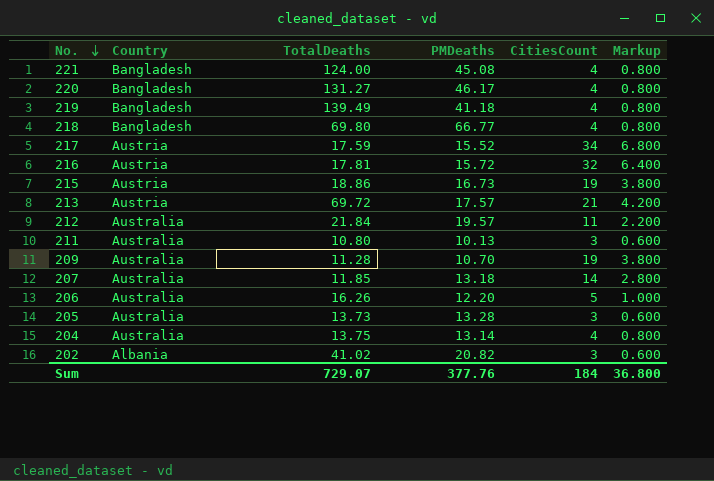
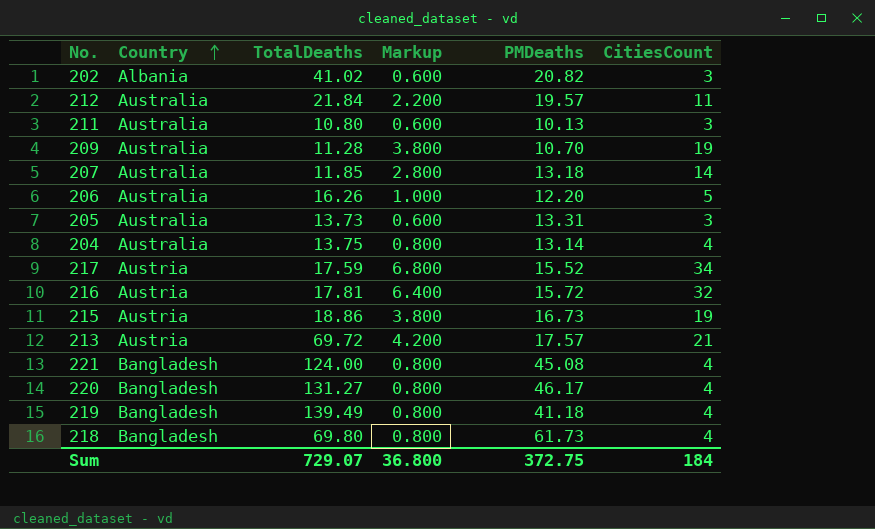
row order: No. descending -> Country ascending
column Markup | position: 6 -> 4
205 | PMDeaths: 13.28 -> 13.31
218 | PMDeaths: 66.77 -> 61.73
Sum | PMDeaths: 377.76 -> 372.75

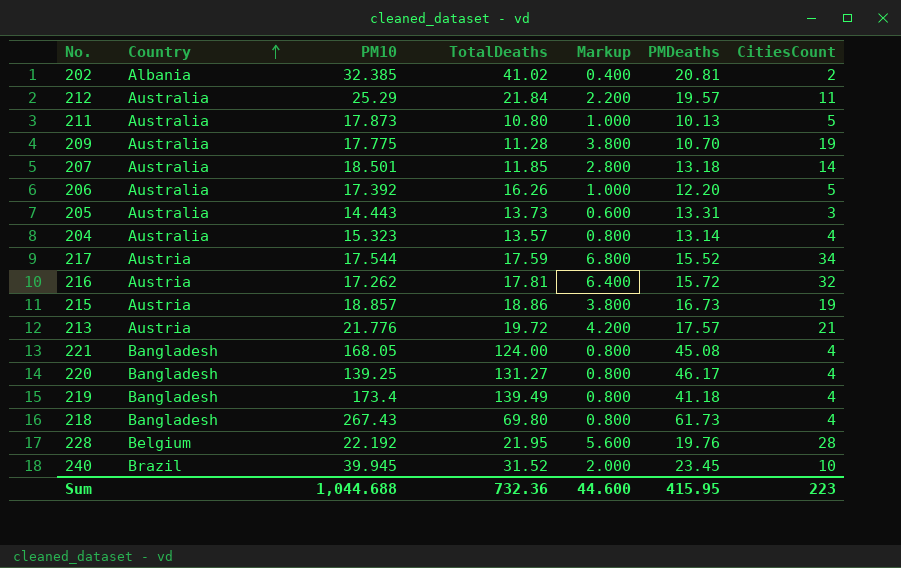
column PM10 | position: none -> 3
202 | Markup: 0.600 -> 0.400
202 | PMDeaths: 20.82 -> 20.81
202 | CitiesCount: 3 -> 2
211 | Markup: 0.600 -> 1.000
211 | CitiesCount: 3 -> 5
204 | TotalDeaths: 13.75 -> 13.57
213 | TotalDeaths: 69.72 -> 19.72
row 228: none -> Belgium | 22.192 | 21.95 | 5.600 | 19.76 | 28
row 240: none -> Brazil | 39.945 | 31.52 | 2.000 | 23.45 | 10
Sum | TotalDeaths: 729.07 -> 732.36
Sum | Markup: 36.800 -> 44.600
Sum | PMDeaths: 372.75 -> 415.95
Sum | CitiesCount: 184 -> 223

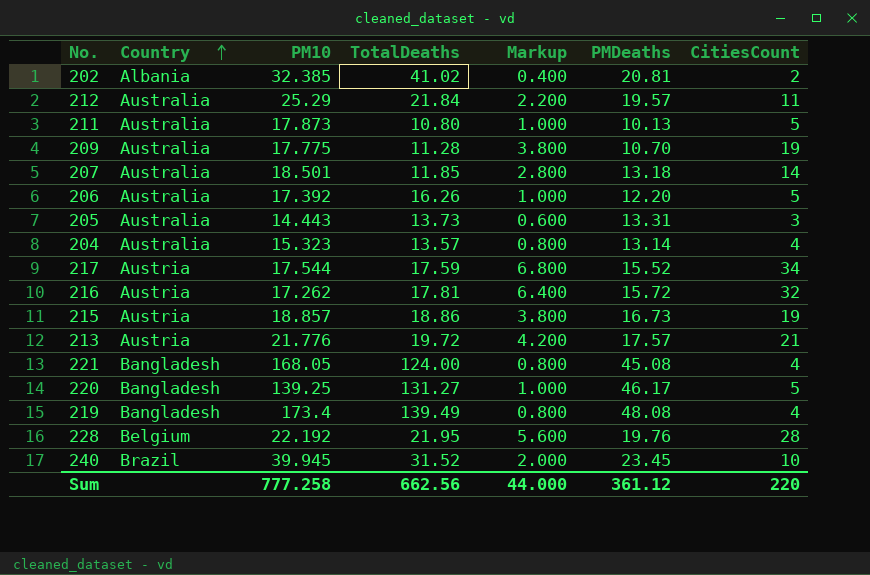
row 218: Bangladesh | 267.43 | 69.80 | 0.800 | 61.73 | 4 -> none
220 | Markup: 0.800 -> 1.000
220 | CitiesCount: 4 -> 5
219 | PMDeaths: 41.18 -> 48.08
Sum | PM10: 1,044.688 -> 777.258
Sum | TotalDeaths: 732.36 -> 662.56
Sum | Markup: 44.600 -> 44.000
Sum | PMDeaths: 415.95 -> 361.12
Sum | CitiesCount: 223 -> 220

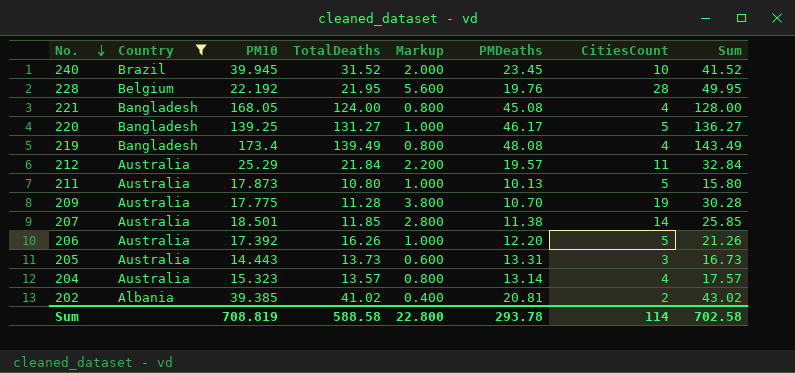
filter: none -> Country != Austria
row order: Country ascending -> No. descending
column Sum | formula: none -> [TotalDeaths] + [CitiesCount]
207 | PMDeaths: 13.18 -> 11.38
202 | PM10: 32.385 -> 39.385
Sum | PM10: 777.258 -> 708.819
Sum | TotalDeaths: 662.56 -> 588.58
Sum | Markup: 44.000 -> 22.800
Sum | PMDeaths: 361.12 -> 293.78
Sum | CitiesCount: 220 -> 114

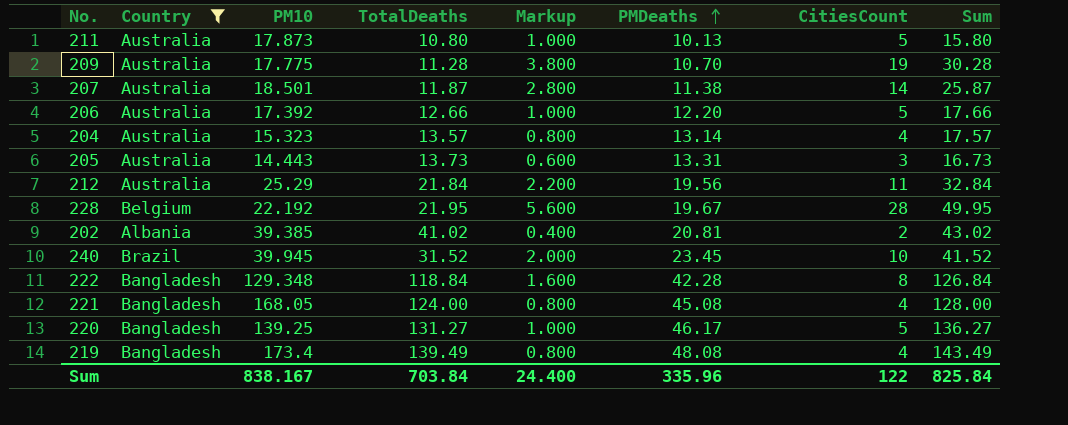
row order: No. descending -> PMDeaths ascending
207 | TotalDeaths: 11.85 -> 11.87
207 | Sum: 25.85 -> 25.87
206 | TotalDeaths: 16.26 -> 12.66
206 | Sum: 21.26 -> 17.66
212 | PMDeaths: 19.57 -> 19.56
228 | PMDeaths: 19.76 -> 19.67
row 222: none -> Bangladesh | 129.348 | 118.84 | 1.600 | 42.28 | 8 | 126.84
Sum | PM10: 708.819 -> 838.167
Sum | TotalDeaths: 588.58 -> 703.84
Sum | Markup: 22.800 -> 24.400
Sum | PMDeaths: 293.78 -> 335.96
Sum | CitiesCount: 114 -> 122
Sum | Sum: 702.58 -> 825.84

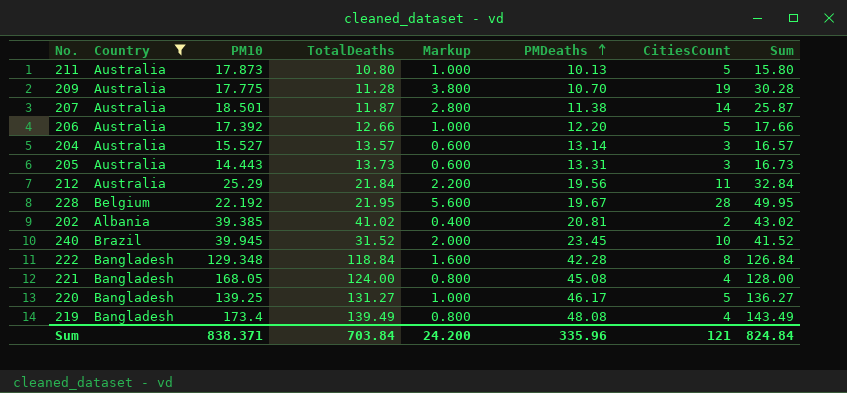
204 | PM10: 15.323 -> 15.527
204 | Markup: 0.800 -> 0.600
204 | CitiesCount: 4 -> 3
204 | Sum: 17.57 -> 16.57
Sum | PM10: 838.167 -> 838.371
Sum | Markup: 24.400 -> 24.200
Sum | CitiesCount: 122 -> 121
Sum | Sum: 825.84 -> 824.84

